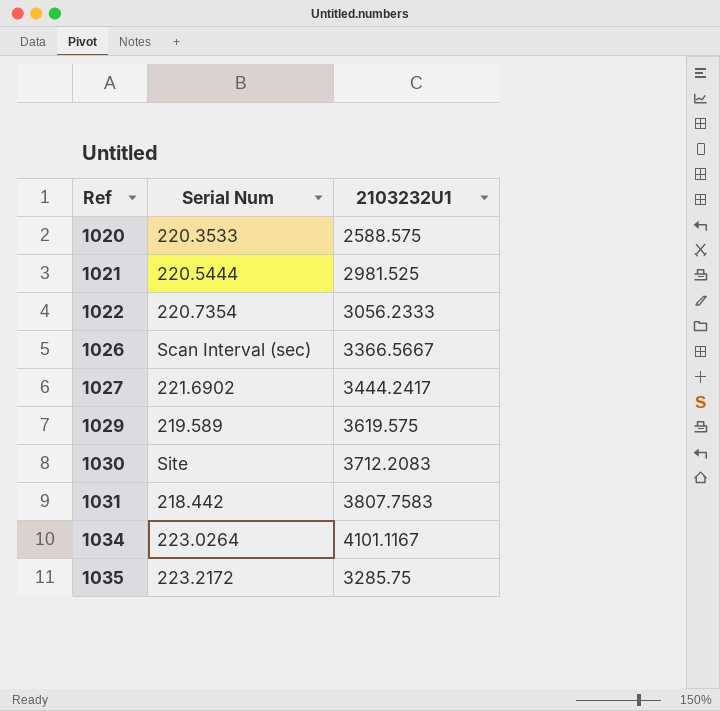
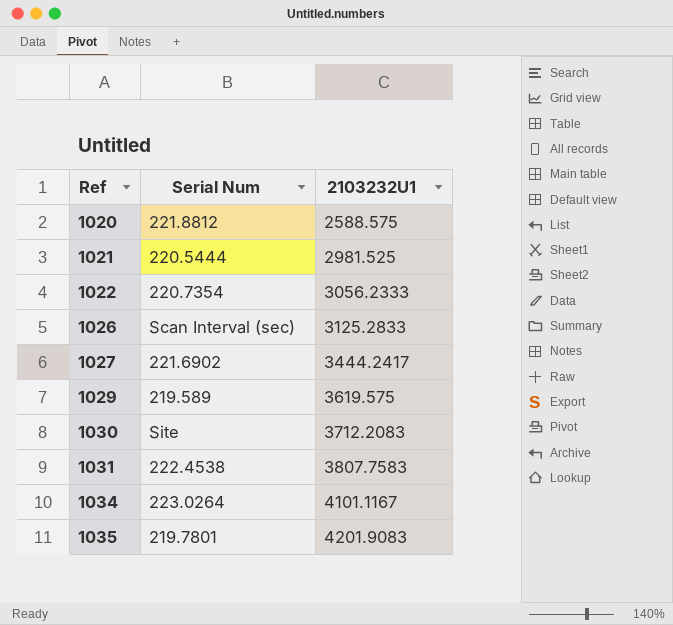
1020 | Serial Num: 220.3533 -> 221.8812
1026 | 2103232U1: 3366.5667 -> 3125.2833
1031 | Serial Num: 218.442 -> 222.4538
1035 | Serial Num: 223.2172 -> 219.7801
1035 | 2103232U1: 3285.75 -> 4201.9083

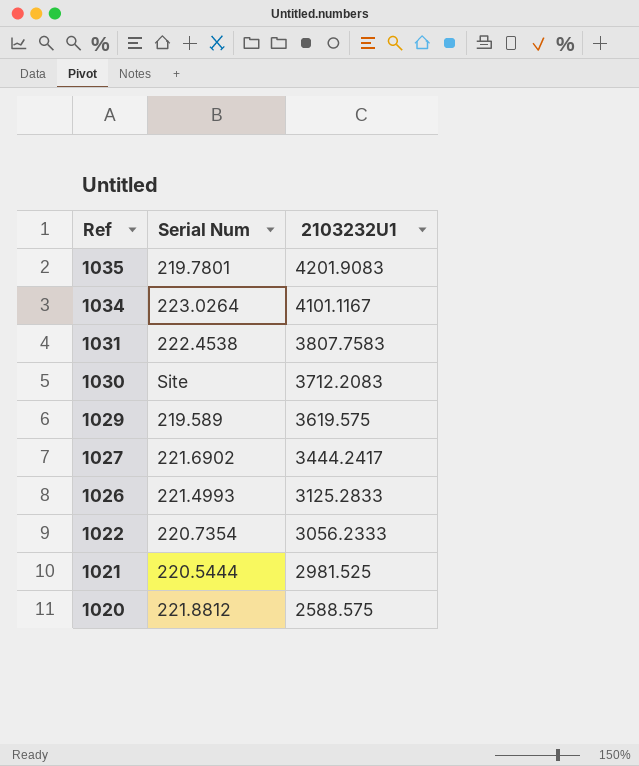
row order: Ref ascending -> Ref descending
1026 | Serial Num: Scan Interval (sec) -> 221.4993

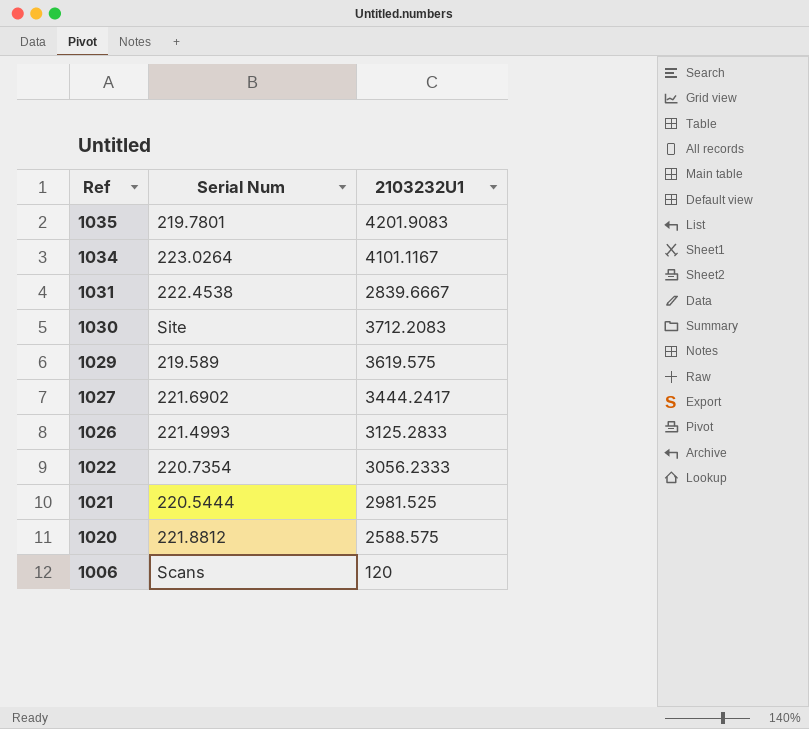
1031 | 2103232U1: 3807.7583 -> 2839.6667
row 1006: none -> Scans | 120

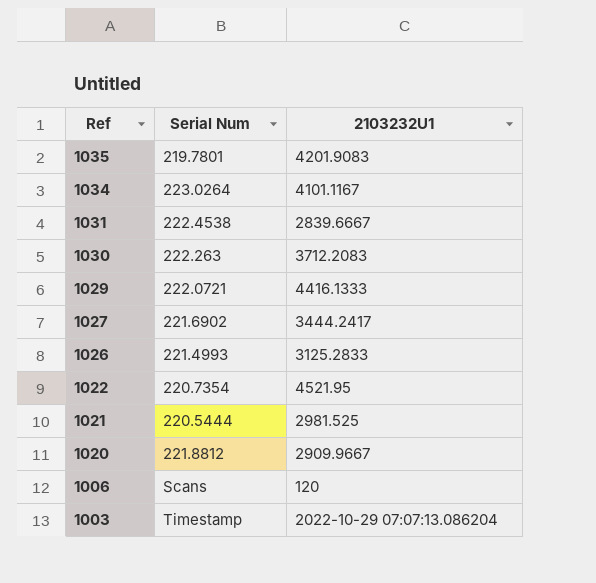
1030 | Serial Num: Site -> 222.263
1029 | Serial Num: 219.589 -> 222.0721
1029 | 2103232U1: 3619.575 -> 4416.1333
1022 | 2103232U1: 3056.2333 -> 4521.95
1020 | 2103232U1: 2588.575 -> 2909.9667
row 1003: none -> Timestamp | 2022-10-29 07:07:13.086204

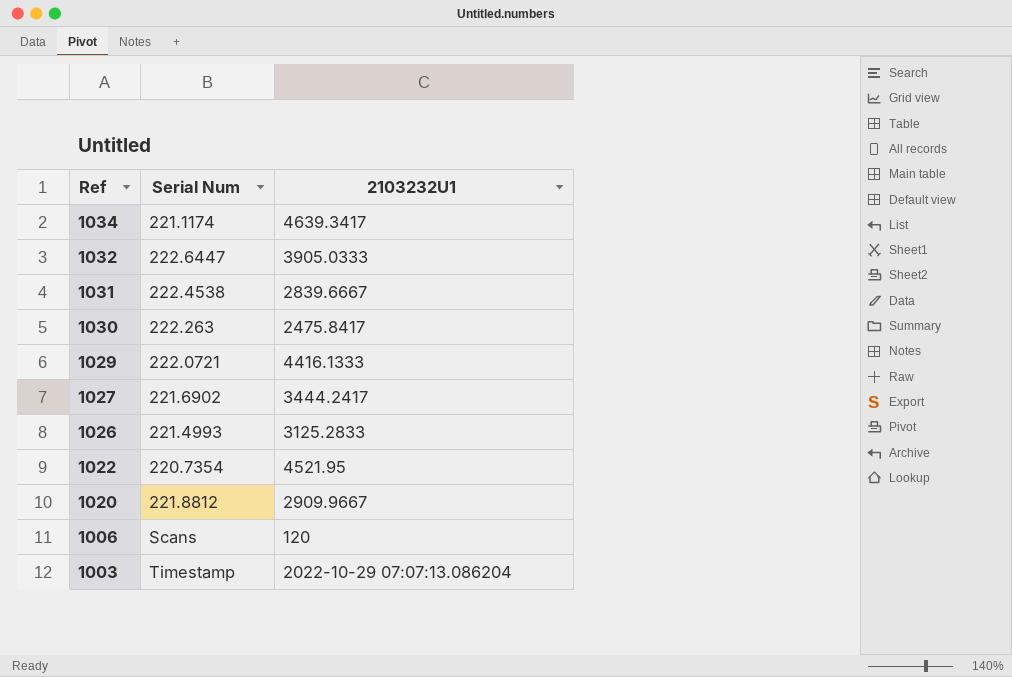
row 1035: 219.7801 | 4201.9083 -> none
row 1021: 220.5444 | 2981.525 -> none
1034 | Serial Num: 223.0264 -> 221.1174
1034 | 2103232U1: 4101.1167 -> 4639.3417
row 1032: none -> 222.6447 | 3905.0333
1030 | 2103232U1: 3712.2083 -> 2475.8417

